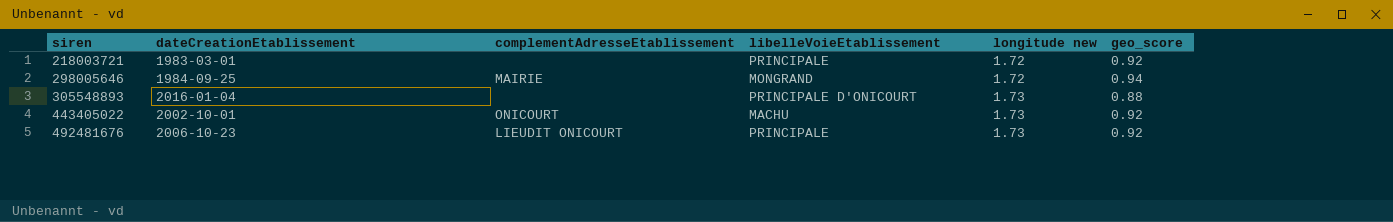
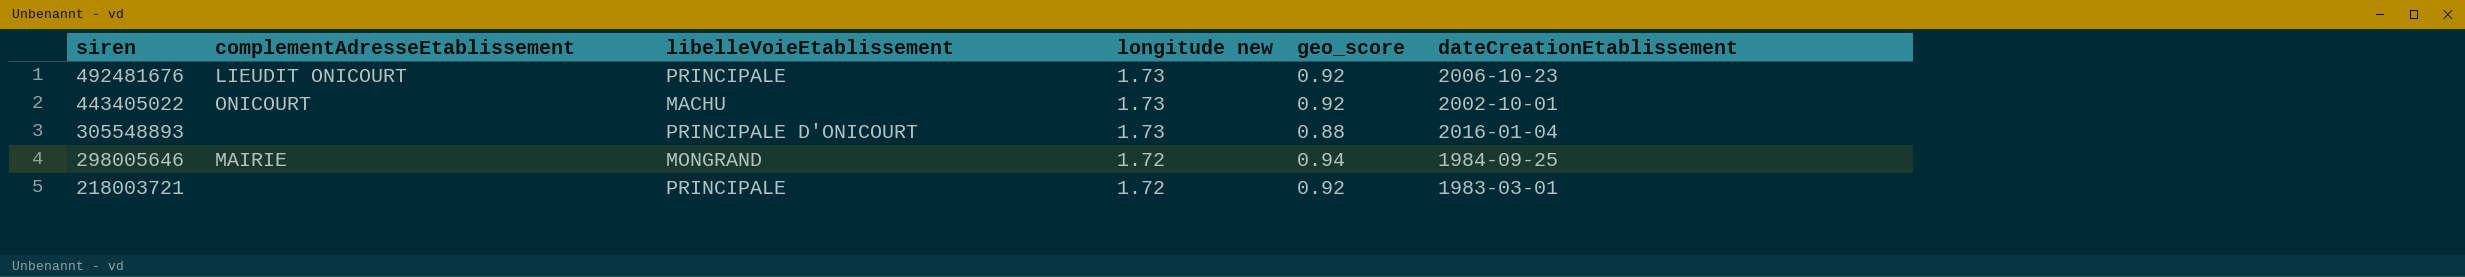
row order: siren ascending -> siren descending
column dateCreationEtablissement | position: 2 -> 6

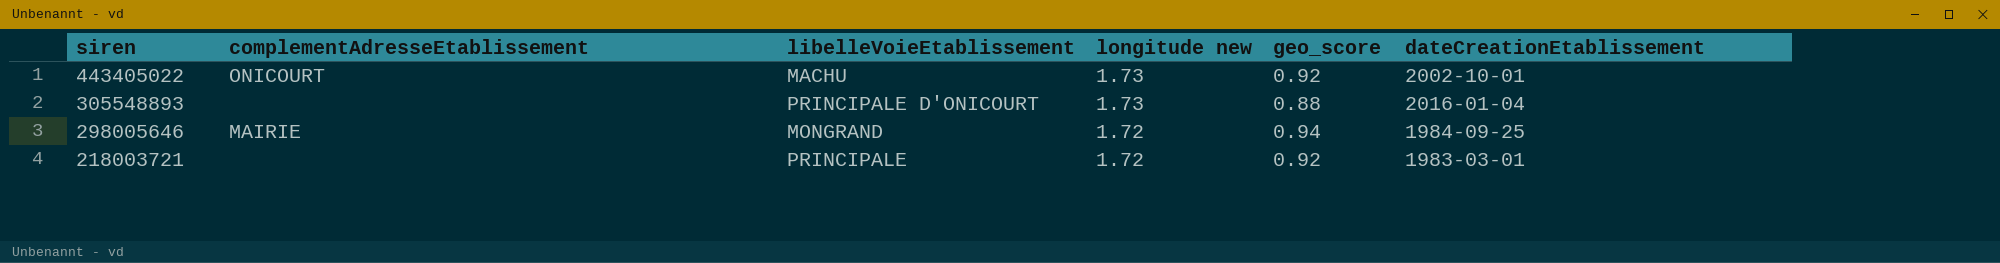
row 492481676: LIEUDIT ONICOURT | PRINCIPALE | 1.73 | 0.92 | 2006-10-23 -> none

